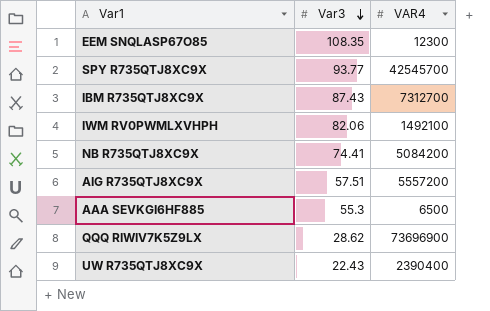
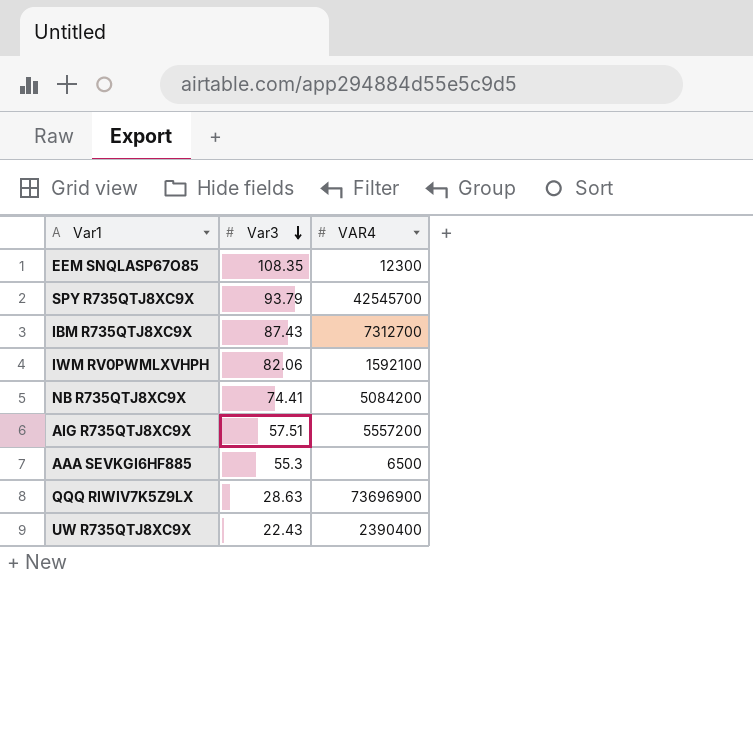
SPY R735QTJ8XC9X | Var3: 93.77 -> 93.79
IWM RV0PWMLXVHPH | VAR4: 1492100 -> 1592100
QQQ RIWIV7K5Z9LX | Var3: 28.62 -> 28.63

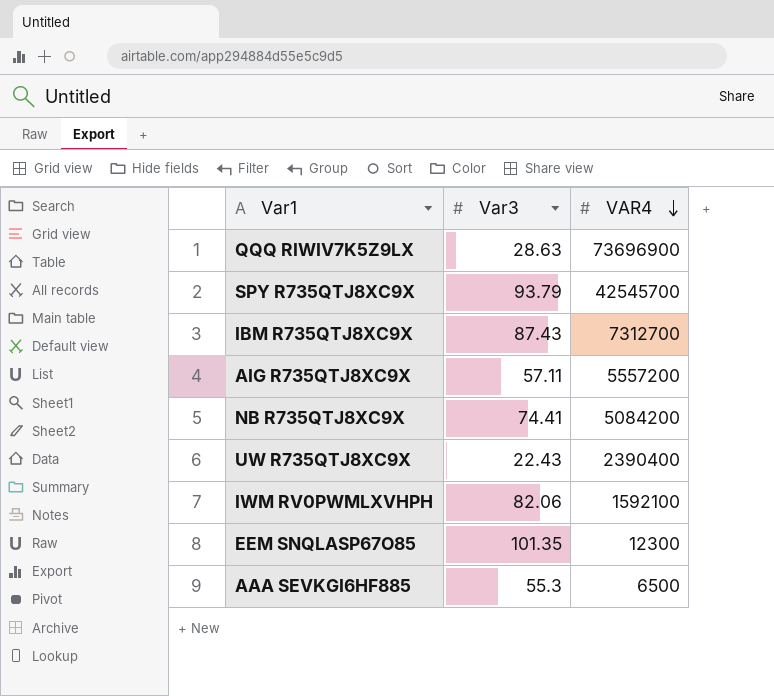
row order: Var3 descending -> VAR4 descending
AIG R735QTJ8XC9X | Var3: 57.51 -> 57.11
EEM SNQLASP67O85 | Var3: 108.35 -> 101.35

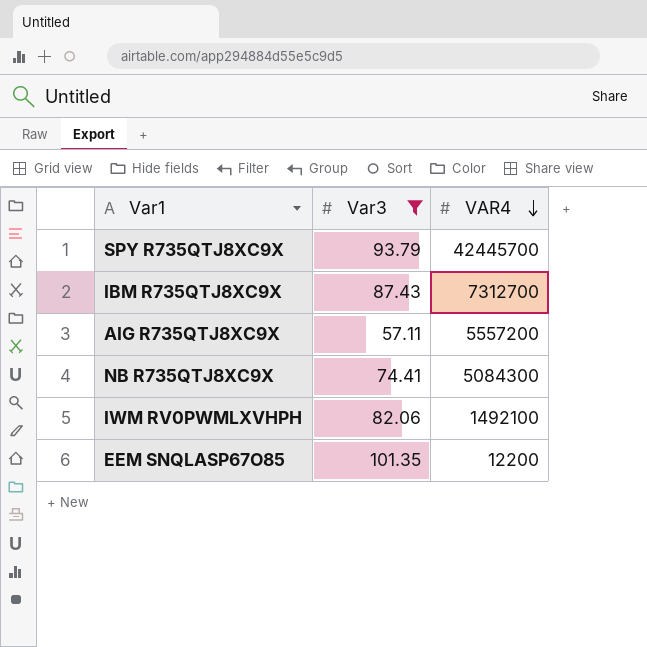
filter: none -> Var3 >= 57.11
SPY R735QTJ8XC9X | VAR4: 42545700 -> 42445700
NB R735QTJ8XC9X | VAR4: 5084200 -> 5084300
IWM RV0PWMLXVHPH | VAR4: 1592100 -> 1492100
EEM SNQLASP67O85 | VAR4: 12300 -> 12200

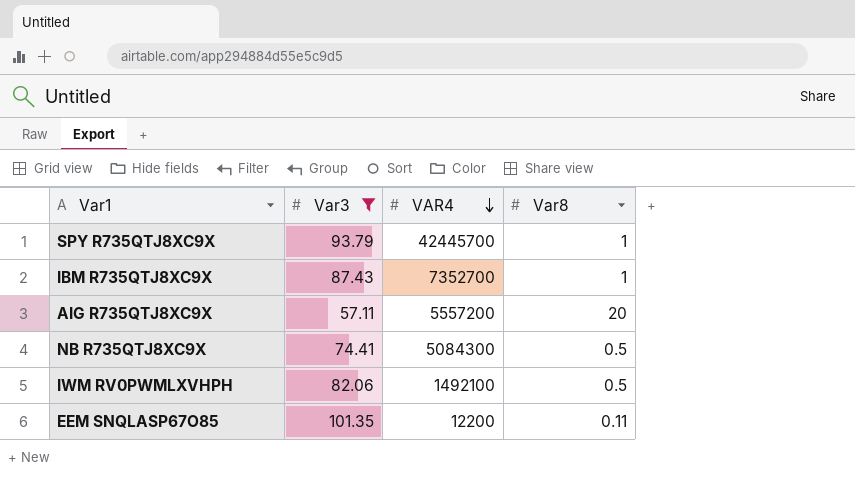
column Var8 | position: none -> 4
IBM R735QTJ8XC9X | VAR4: 7312700 -> 7352700

